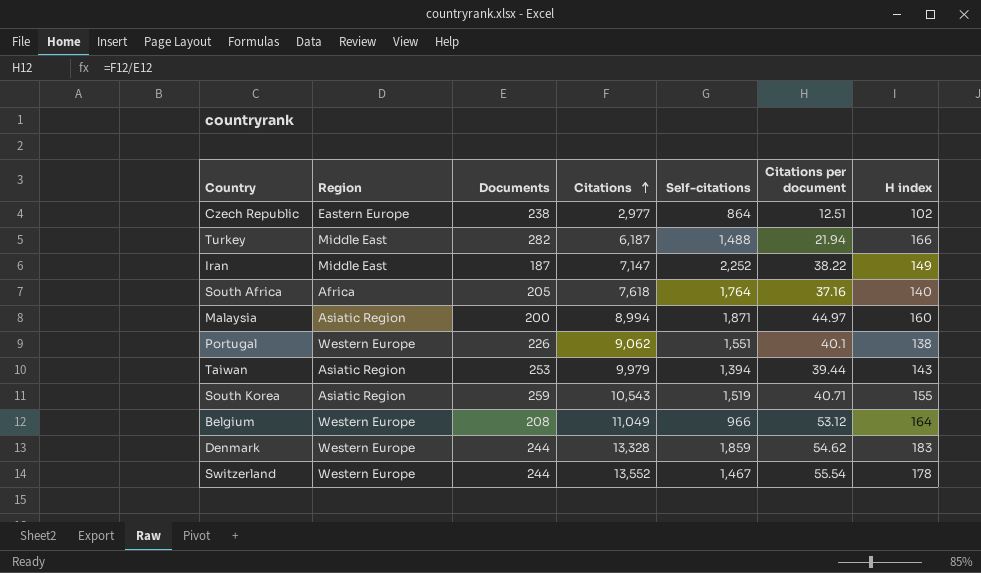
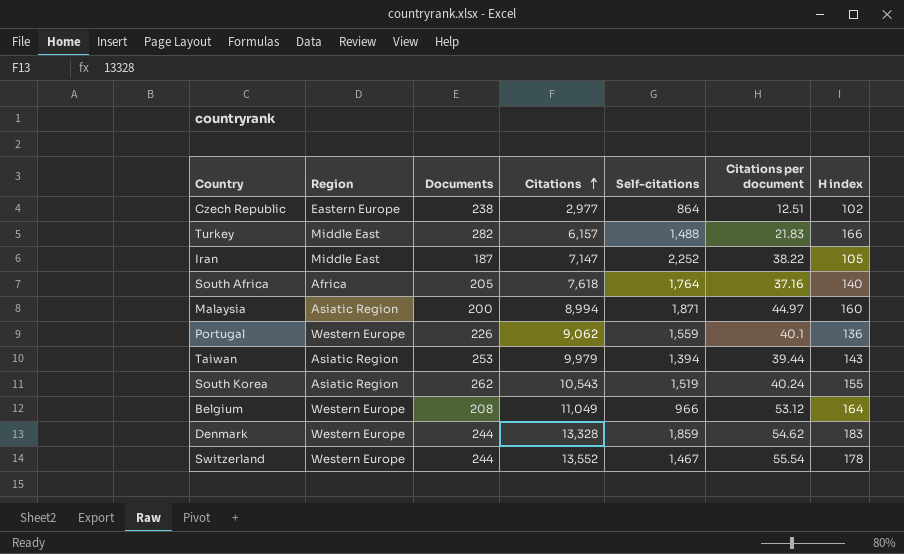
Turkey | Citations: 6,187 -> 6,157
Turkey | Citations per document: 21.94 -> 21.83
Iran | H index: 149 -> 105
Portugal | Self-citations: 1,551 -> 1,559
Portugal | H index: 138 -> 136
South Korea | Documents: 259 -> 262
South Korea | Citations per document: 40.71 -> 40.24

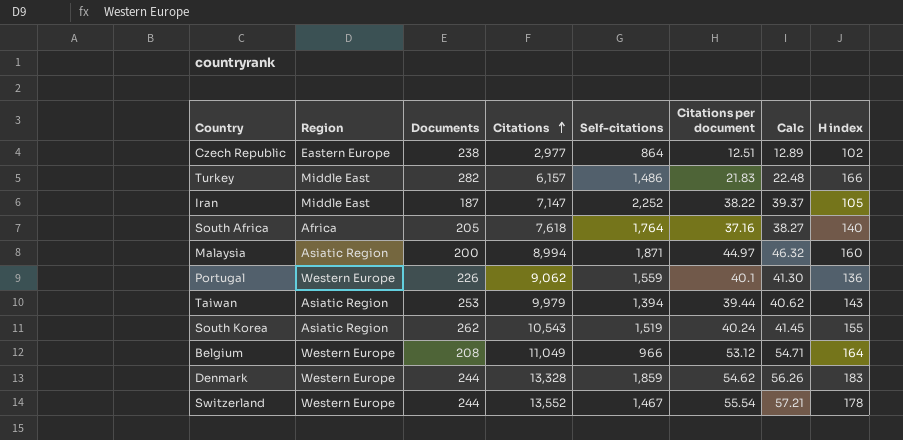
column Calc | formula: none -> [Citations per document] * 1.03
Turkey | Self-citations: 1,488 -> 1,486

